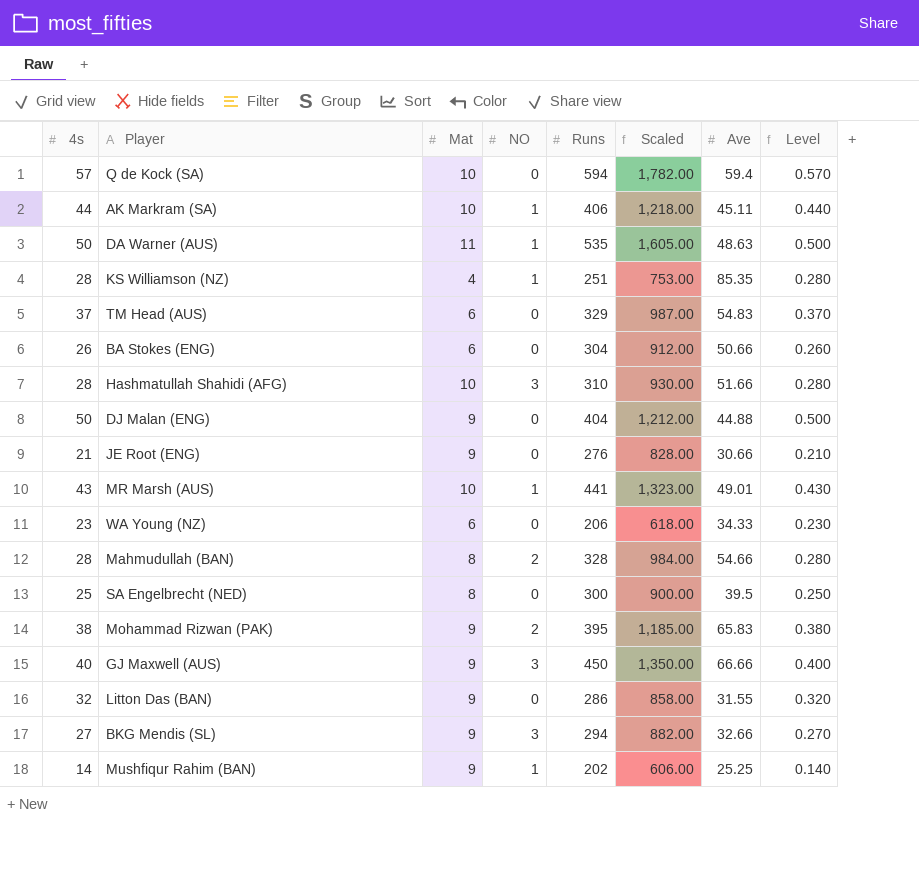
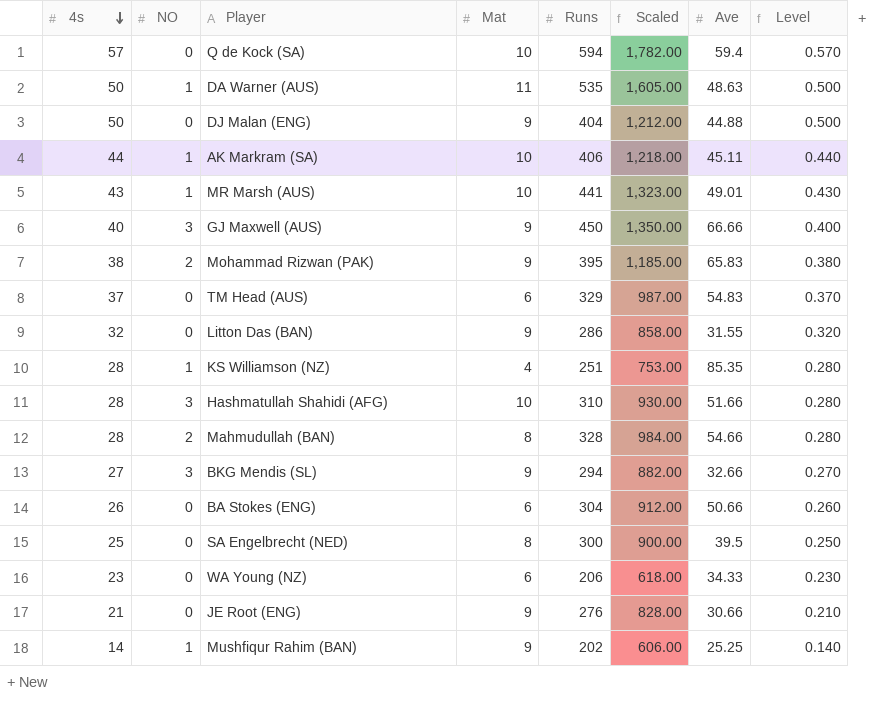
row order: none -> 4s descending
column NO | position: 4 -> 2

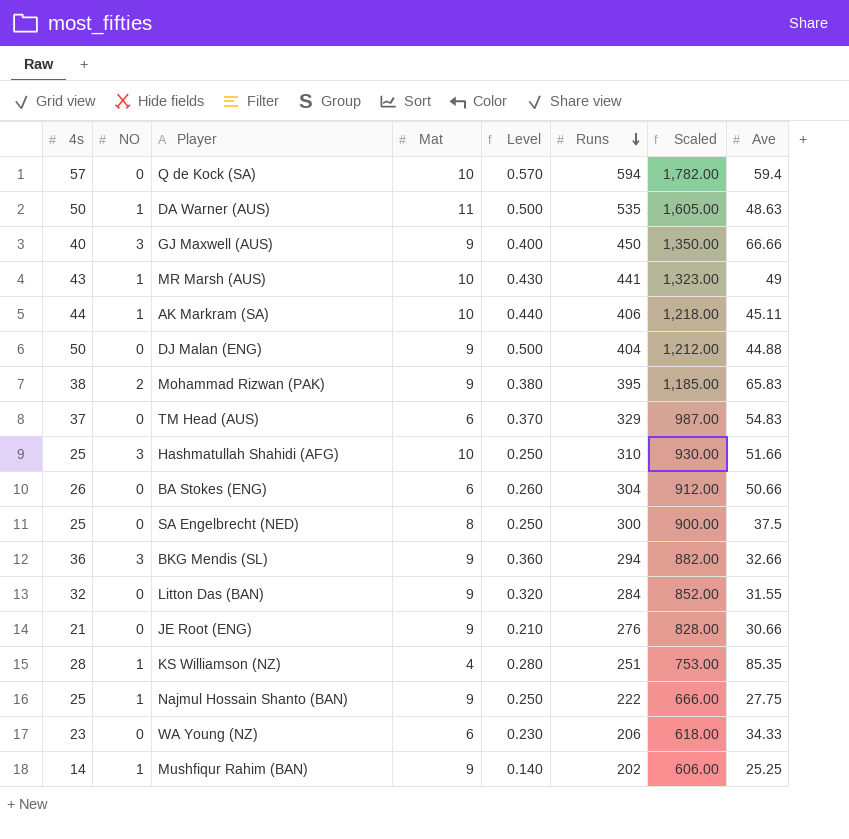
row order: 4s descending -> Runs descending
column Level | position: 8 -> 5
row Mahmudullah (BAN): 28 | 2 | 8 | 328 | 984.00 | 54.66 | 0.280 -> none
MR Marsh (AUS) | Ave: 49.01 -> 49
Hashmatullah Shahidi (AFG) | 4s: 28 -> 25
Hashmatullah Shahidi (AFG) | Level: 0.280 -> 0.250
SA Engelbrecht (NED) | Ave: 39.5 -> 37.5
BKG Mendis (SL) | 4s: 27 -> 36
BKG Mendis (SL) | Level: 0.270 -> 0.360
Litton Das (BAN) | Runs: 286 -> 284
Litton Das (BAN) | Scaled: 858.00 -> 852.00
row Najmul Hossain Shanto (BAN): none -> 25 | 1 | 9 | 0.250 | 222 | 666.00 | 27.75

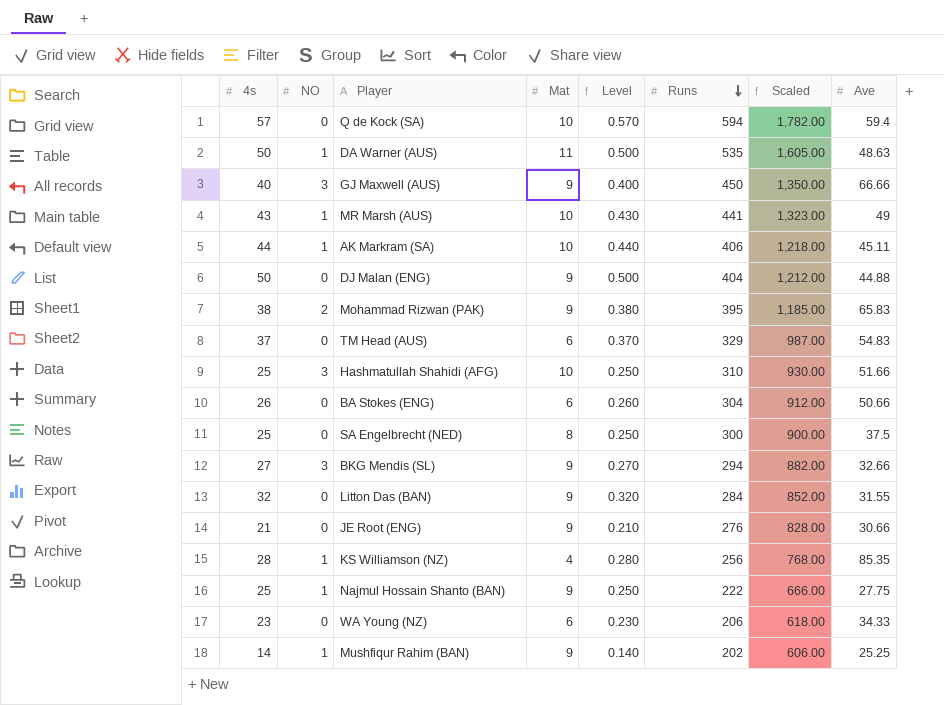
BKG Mendis (SL) | 4s: 36 -> 27
BKG Mendis (SL) | Level: 0.360 -> 0.270
KS Williamson (NZ) | Runs: 251 -> 256
KS Williamson (NZ) | Scaled: 753.00 -> 768.00

